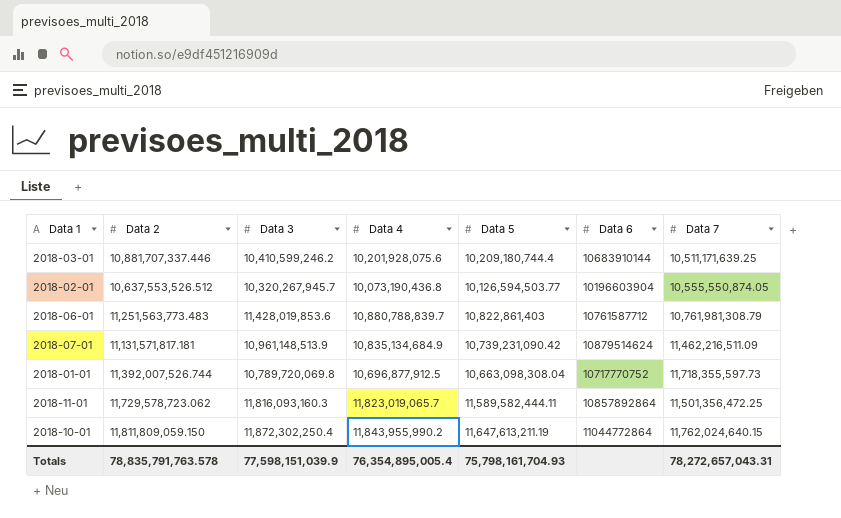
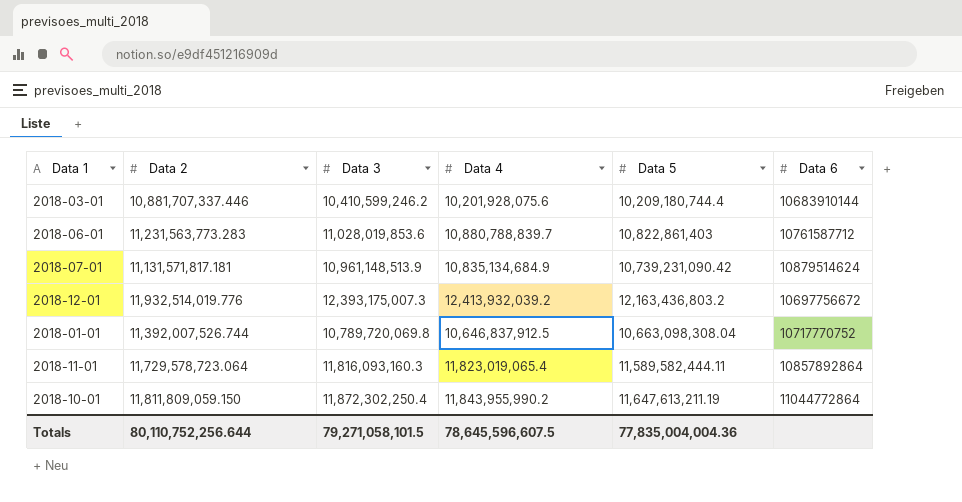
column Data 7 | position: 7 -> none
row 2018-02-01: 10,637,553,526.512 | 10,320,267,945.7 | 10,073,190,436.8 | 10,126,594,503.77 | 10196603904 | 10,555,550,874.05 -> none
2018-06-01 | Data 2: 11,251,563,773.483 -> 11,231,563,773.283
2018-06-01 | Data 3: 11,428,019,853.6 -> 11,028,019,853.6
row 2018-12-01: none -> 11,932,514,019.776 | 12,393,175,007.3 | 12,413,932,039.2 | 12,163,436,803.2 | 10697756672
2018-01-01 | Data 4: 10,696,877,912.5 -> 10,646,837,912.5
2018-11-01 | Data 2: 11,729,578,723.062 -> 11,729,578,723.064
2018-11-01 | Data 4: 11,823,019,065.7 -> 11,823,019,065.4
Totals | Data 2: 78,835,791,763.578 -> 80,110,752,256.644
Totals | Data 3: 77,598,151,039.9 -> 79,271,058,101.5
Totals | Data 4: 76,354,895,005.4 -> 78,645,596,607.5
Totals | Data 5: 75,798,161,704.93 -> 77,835,004,004.36

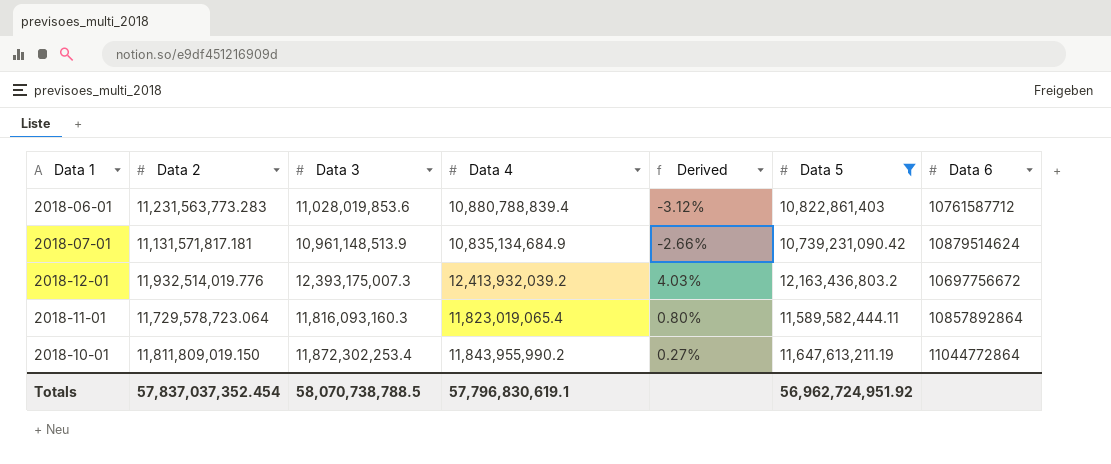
filter: none -> Data 5 >= 10,739,231,090.42
column Derived | formula: none -> ([Data 4] - [Data 2]) / [Data 2]
2018-06-01 | Data 4: 10,880,788,839.7 -> 10,880,788,839.4
2018-10-01 | Data 2: 11,811,809,059.150 -> 11,811,809,019.150
2018-10-01 | Data 3: 11,872,302,250.4 -> 11,872,302,253.4
Totals | Data 2: 80,110,752,256.644 -> 57,837,037,352.454
Totals | Data 3: 79,271,058,101.5 -> 58,070,738,788.5
Totals | Data 4: 78,645,596,607.5 -> 57,796,830,619.1
Totals | Data 5: 77,835,004,004.36 -> 56,962,724,951.92

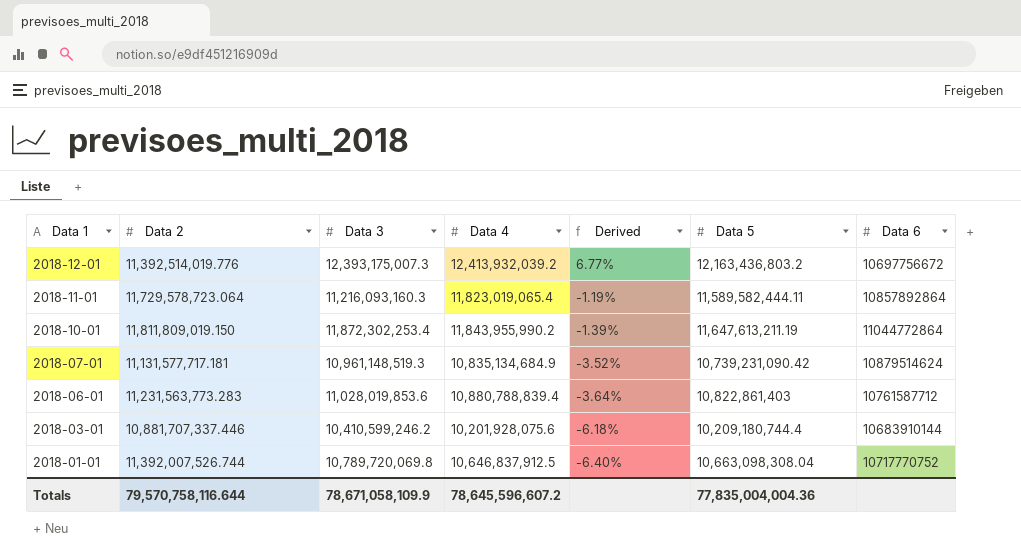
filter: Data 5 >= 10,739,231,090.42 -> none
row order: none -> Data 1 descending
column Derived | formula: ([Data 4] - [Data 2]) / [Data 2] -> ([Data 5] - [Data 2]) / [Data 2]
2018-12-01 | Data 2: 11,932,514,019.776 -> 11,392,514,019.776
2018-11-01 | Data 3: 11,816,093,160.3 -> 11,216,093,160.3
2018-07-01 | Data 2: 11,131,571,817.181 -> 11,131,577,717.181
2018-07-01 | Data 3: 10,961,148,513.9 -> 10,961,148,519.3
Totals | Data 2: 57,837,037,352.454 -> 79,570,758,116.644
Totals | Data 3: 58,070,738,788.5 -> 78,671,058,109.9
Totals | Data 4: 57,796,830,619.1 -> 78,645,596,607.2
Totals | Data 5: 56,962,724,951.92 -> 77,835,004,004.36

